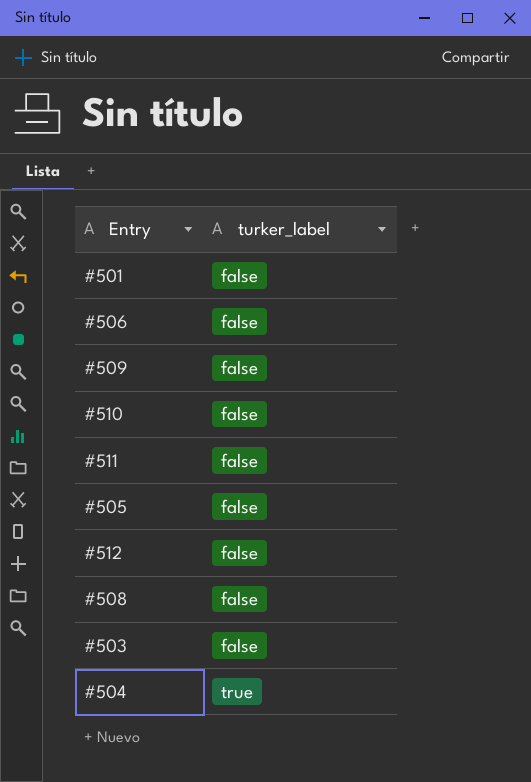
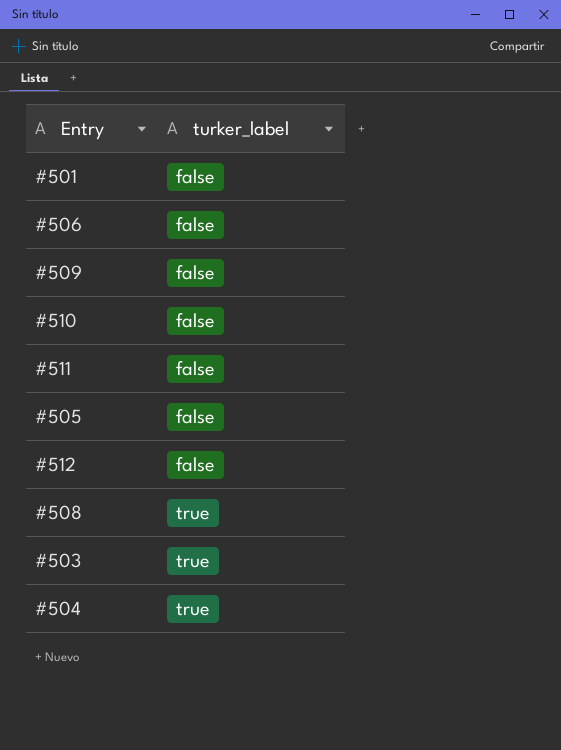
#508 | turker_label: false -> true
#503 | turker_label: false -> true

